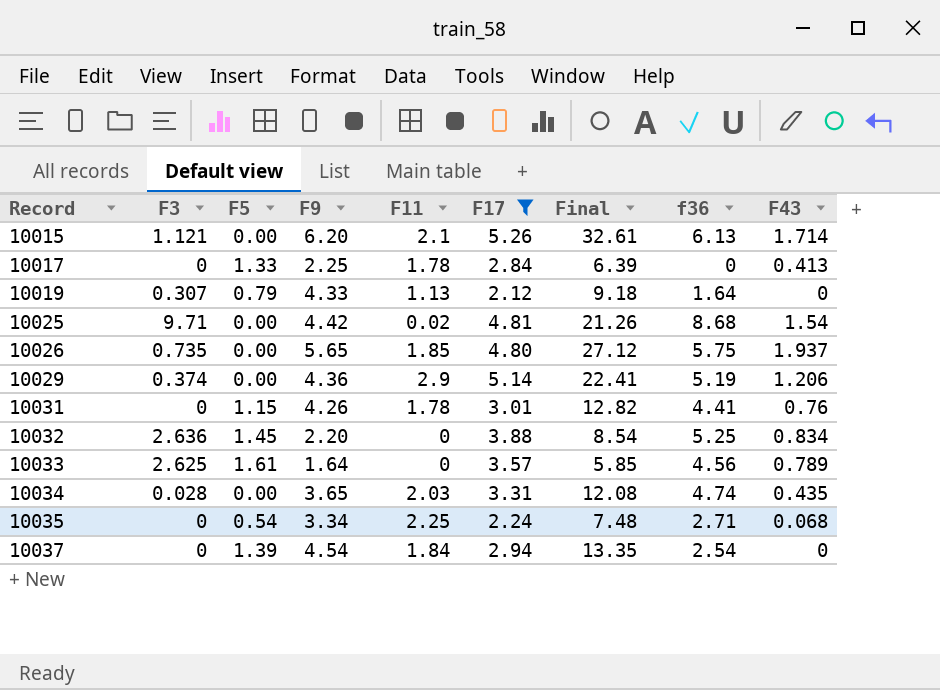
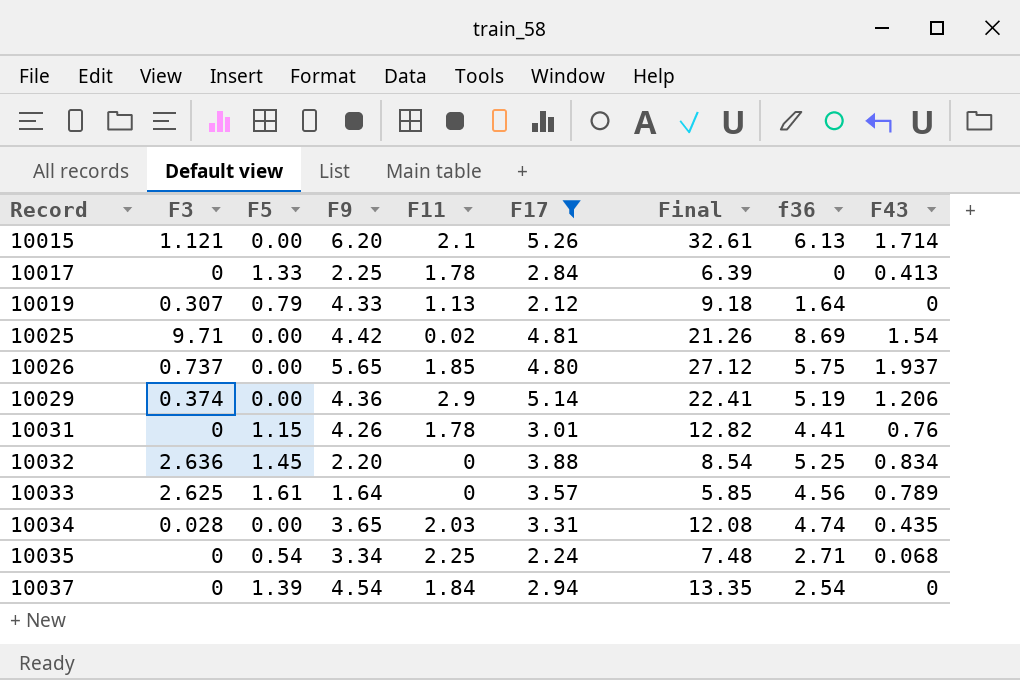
10025 | f36: 8.68 -> 8.69
10026 | F3: 0.735 -> 0.737

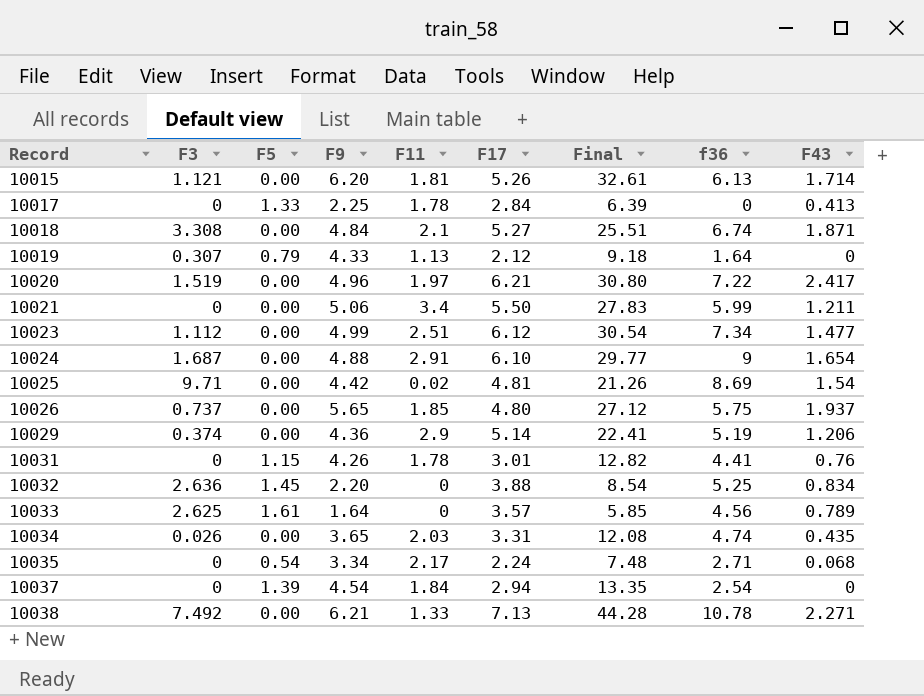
filter: F17 <= 5.26 -> none
10015 | F11: 2.1 -> 1.81
10034 | F3: 0.028 -> 0.026
10035 | F11: 2.25 -> 2.17

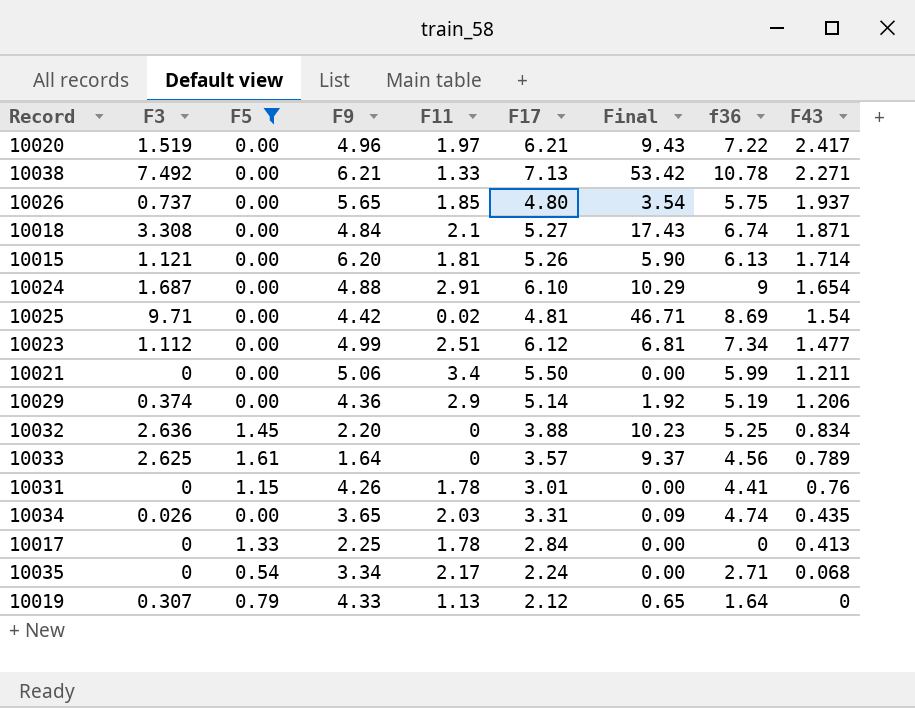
filter: none -> F5 != 1.39
row order: Record ascending -> F43 descending
column Final | formula: [F9] * [F17] -> [F3] * [F17]

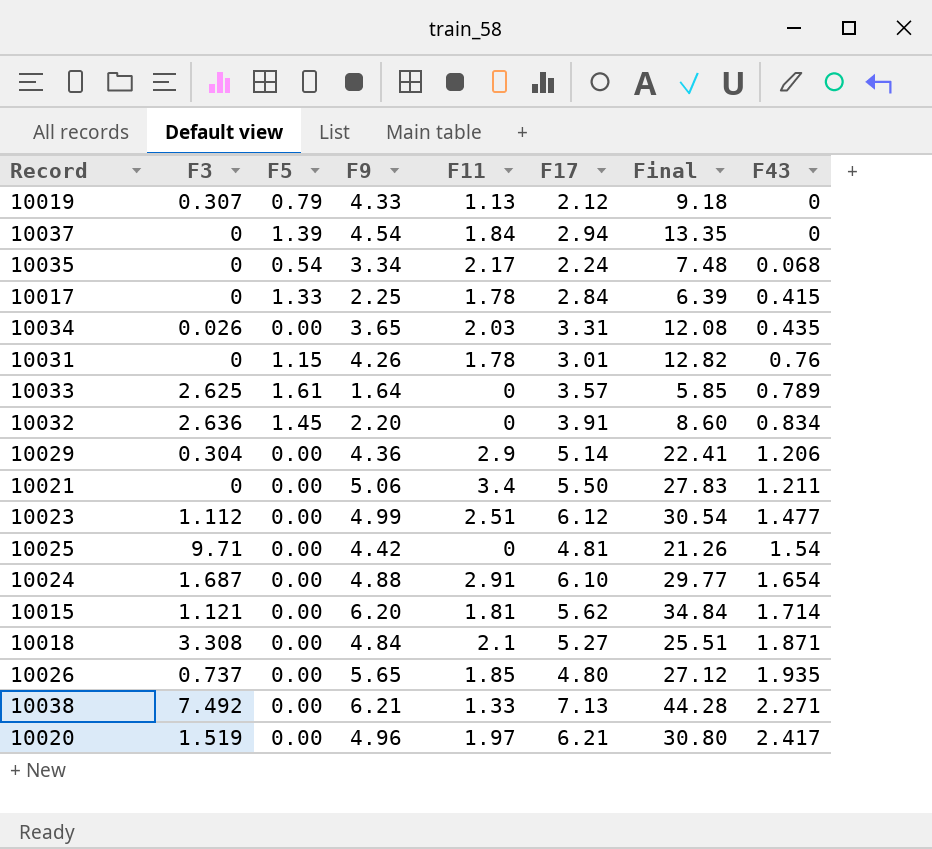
filter: F5 != 1.39 -> none
row order: F43 descending -> F43 ascending
column f36 | position: 8 -> none
column Final | formula: [F3] * [F17] -> [F9] * [F17]
10017 | F43: 0.413 -> 0.415
10032 | F17: 3.88 -> 3.91
10029 | F3: 0.374 -> 0.304
10025 | F11: 0.02 -> 0
10015 | F17: 5.26 -> 5.62
10026 | F43: 1.937 -> 1.935

